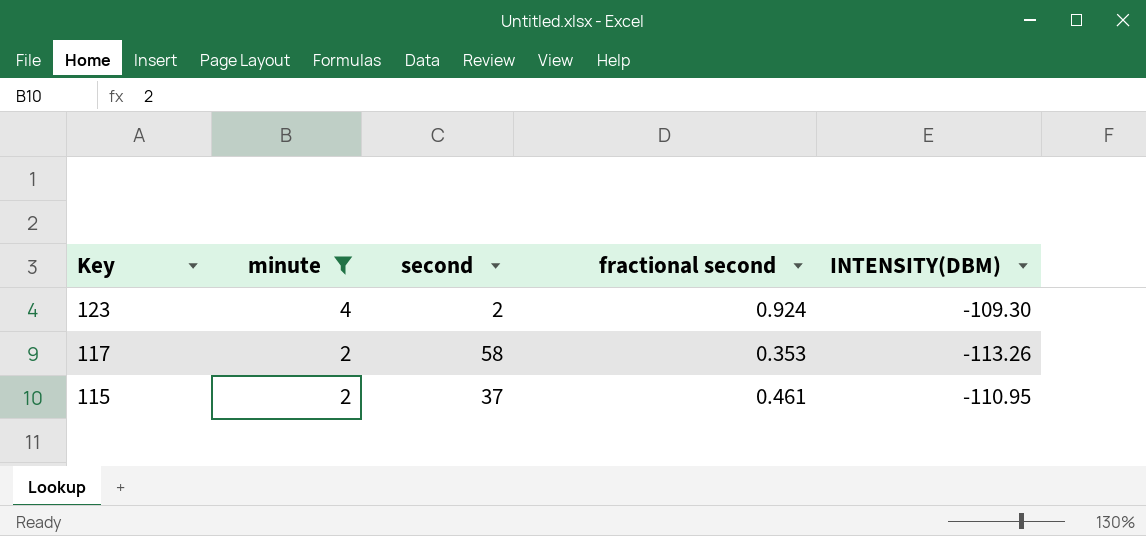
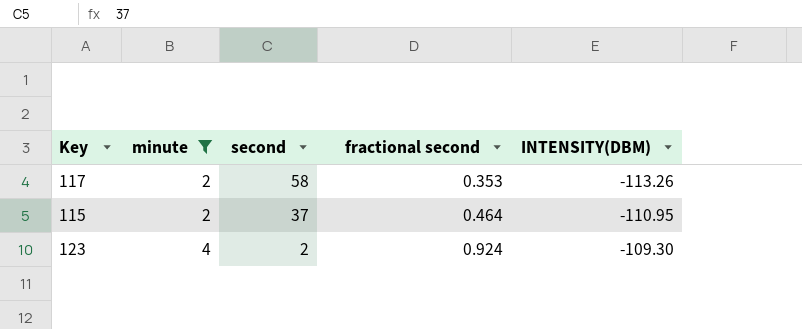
row order: Key descending -> minute ascending
115 | fractional second: 0.461 -> 0.464

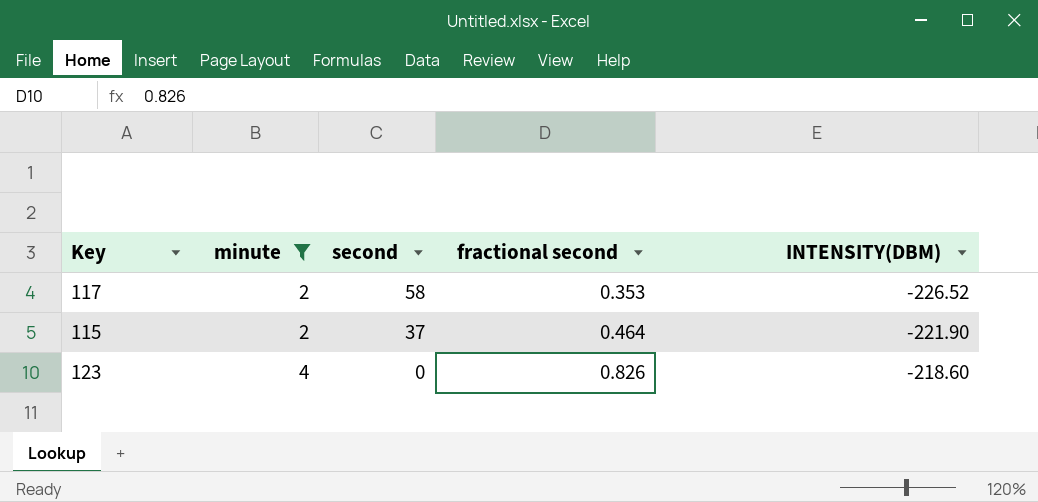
117 | INTENSITY(DBM): -113.26 -> -226.52
115 | INTENSITY(DBM): -110.95 -> -221.90
123 | second: 2 -> 0
123 | fractional second: 0.924 -> 0.826
123 | INTENSITY(DBM): -109.30 -> -218.60

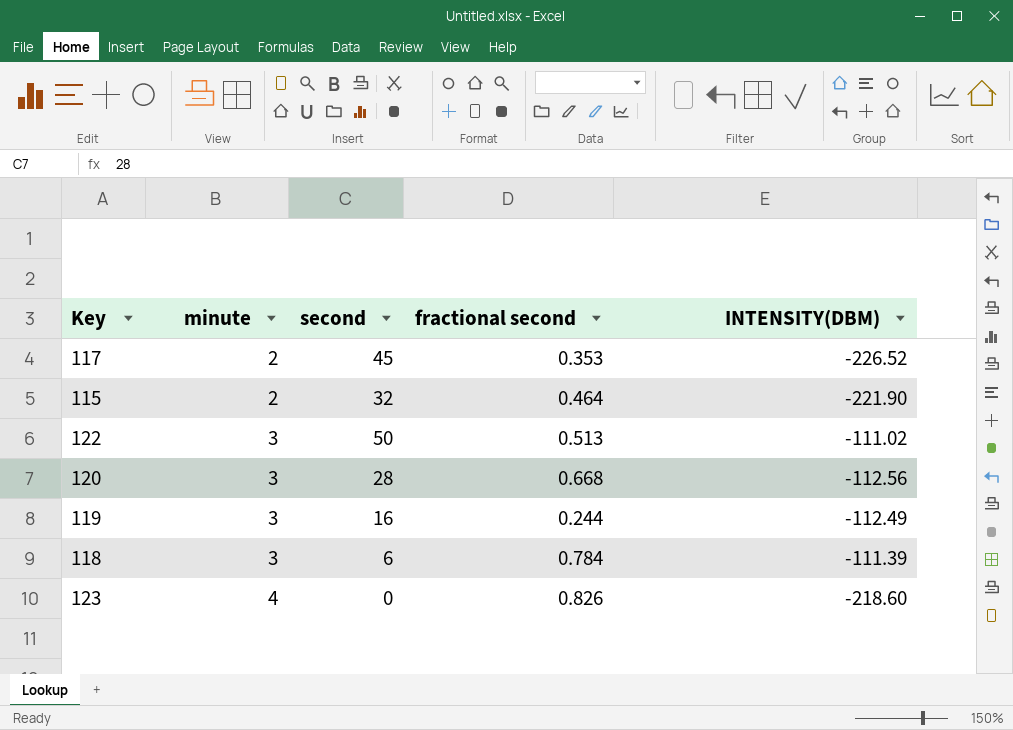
filter: minute != 3 -> none
117 | second: 58 -> 45
115 | second: 37 -> 32

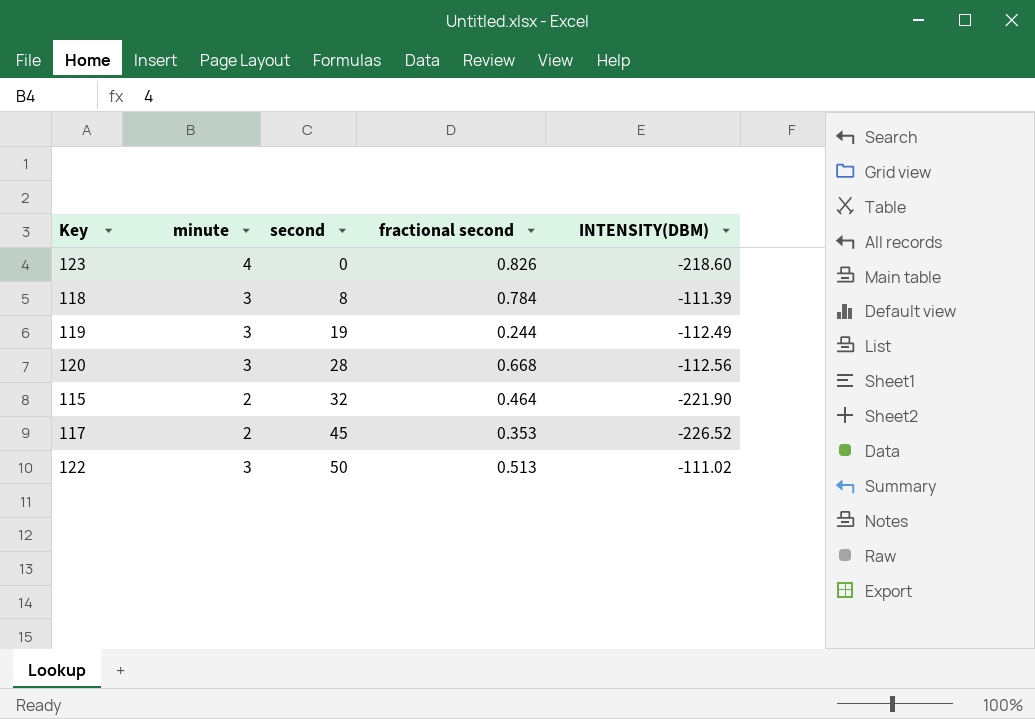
row order: minute ascending -> second ascending
118 | second: 6 -> 8
119 | second: 16 -> 19

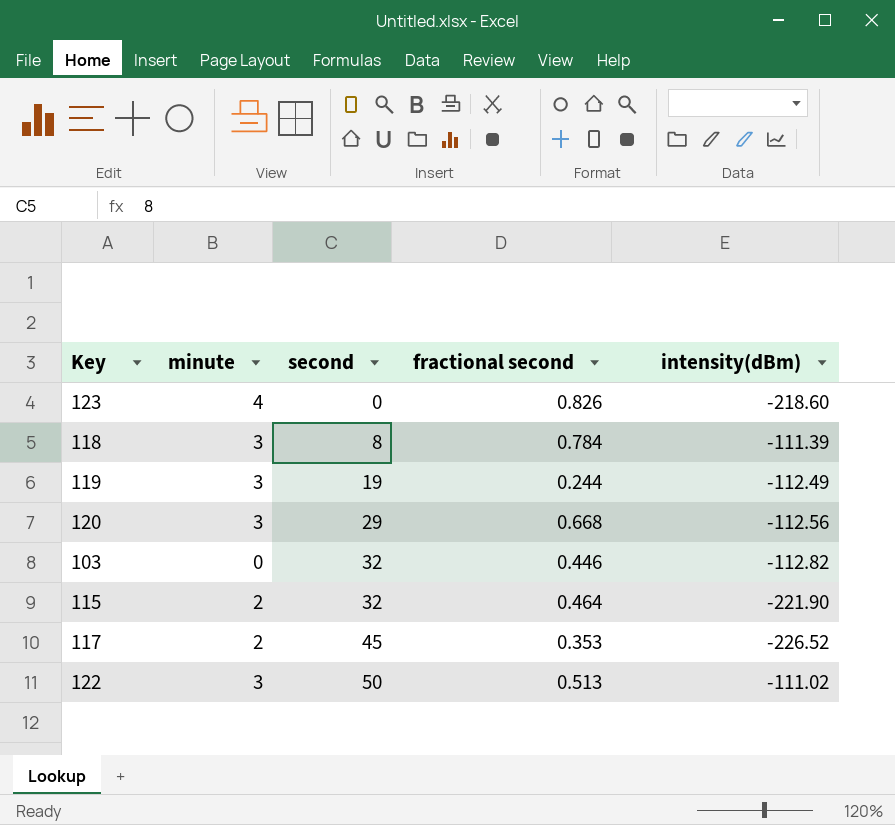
column name: INTENSITY(DBM) -> intensity(dBm)
120 | second: 28 -> 29
row 103: none -> 0 | 32 | 0.446 | -112.82

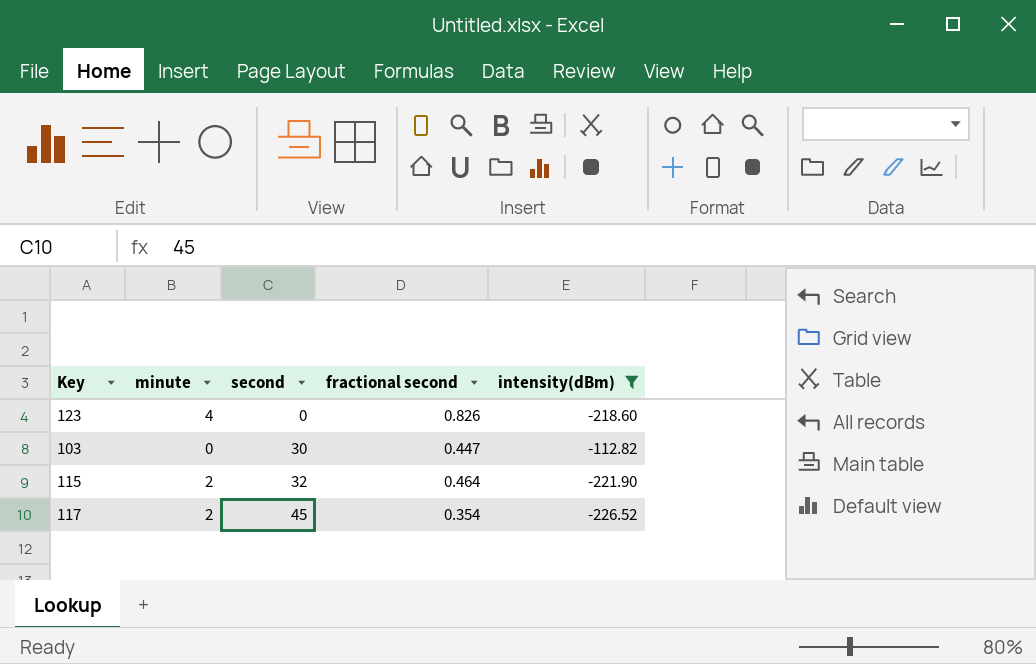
filter: none -> intensity(dBm) <= -112.82
103 | second: 32 -> 30
103 | fractional second: 0.446 -> 0.447
117 | fractional second: 0.353 -> 0.354

